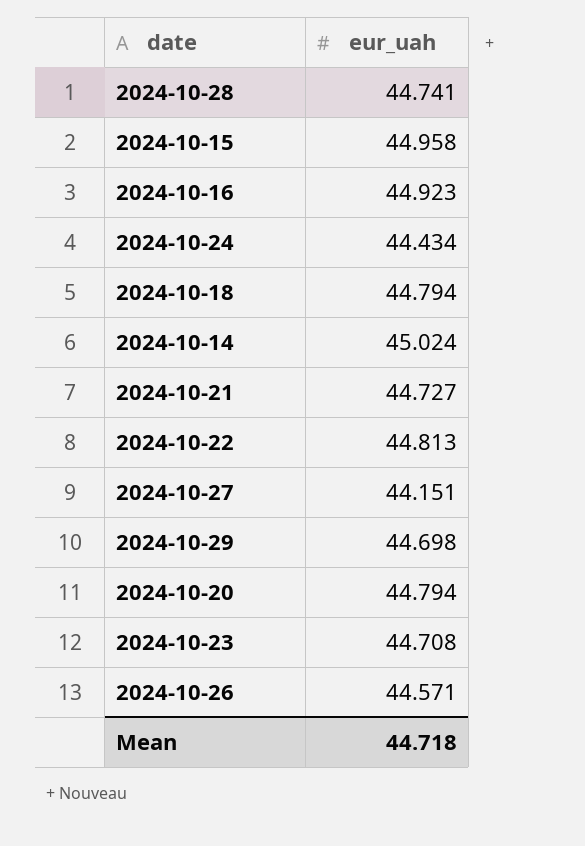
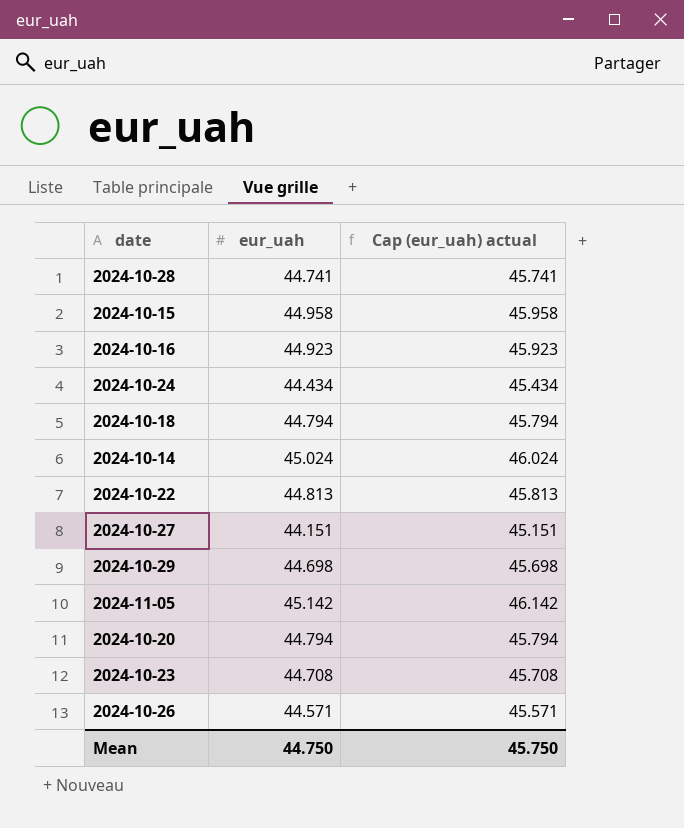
column Cap (eur_uah) actual | formula: none -> [eur_uah] + 1
row 2024-10-21: 44.727 -> none
row 2024-11-05: none -> 45.142 | 46.142
Mean | eur_uah: 44.718 -> 44.750

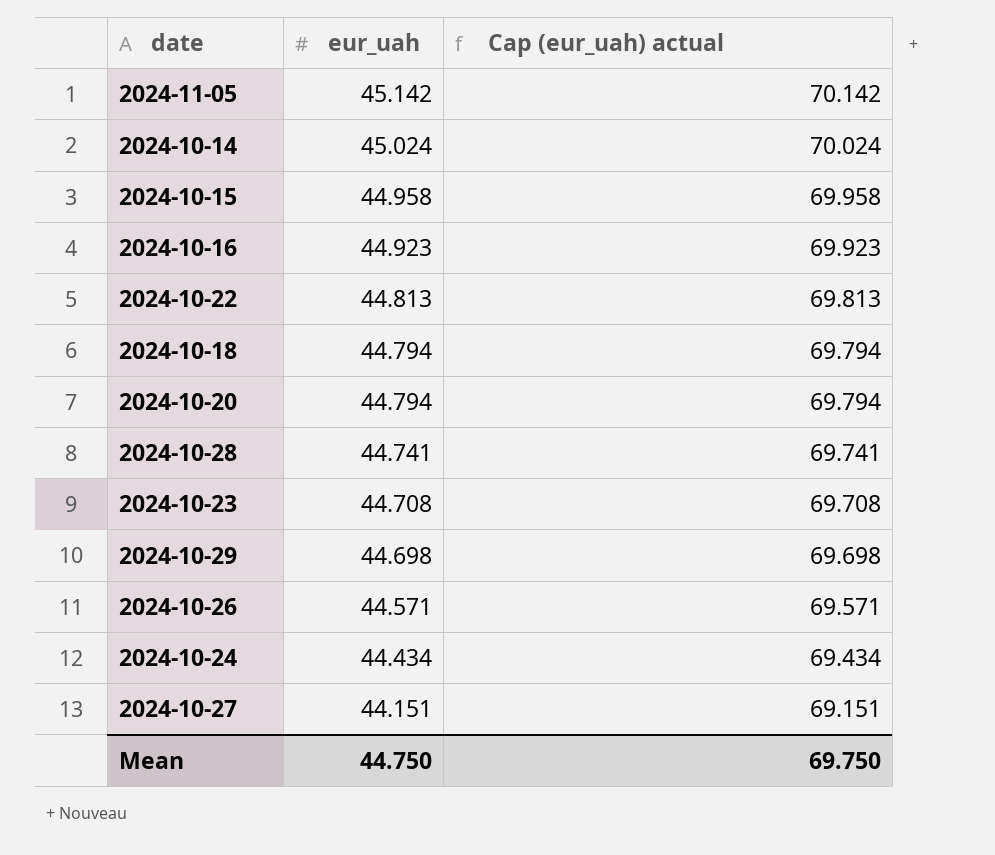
row order: none -> eur_uah descending
column Cap (eur_uah) actual | formula: [eur_uah] + 1 -> [eur_uah] + 25
Mean | Cap (eur_uah) actual: 45.750 -> 69.750

